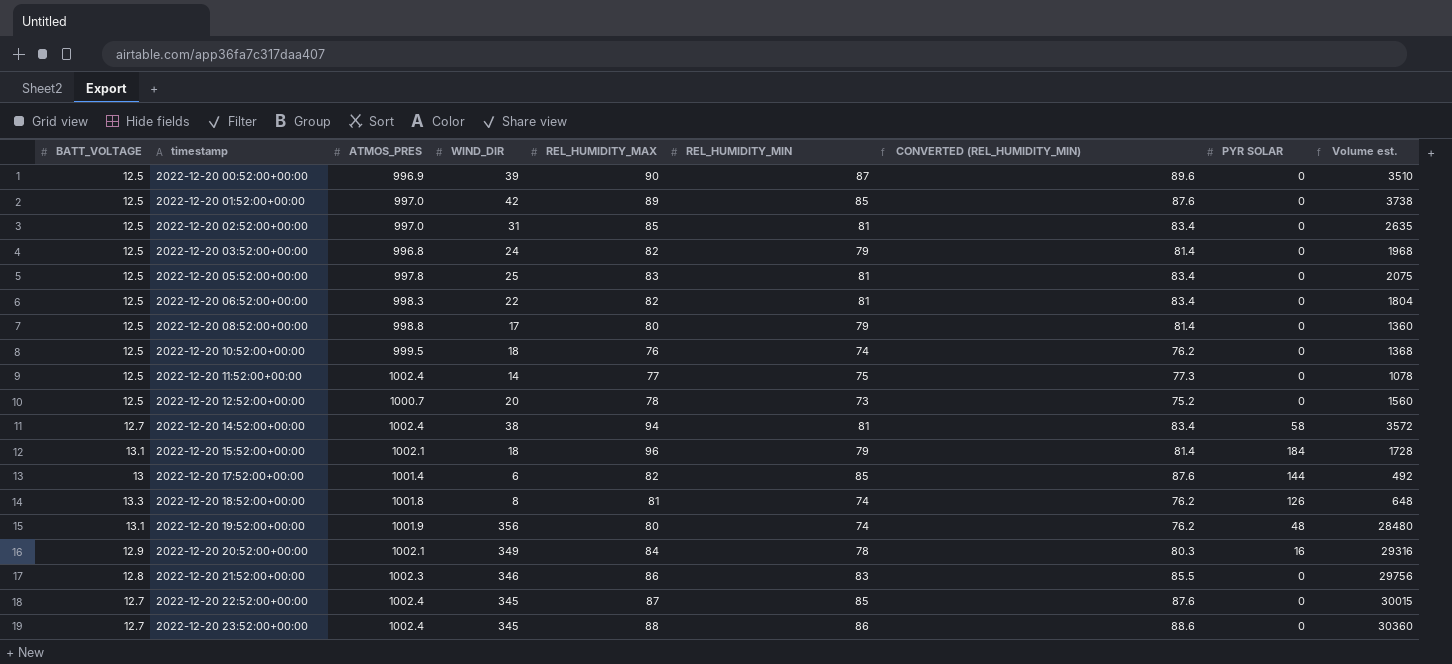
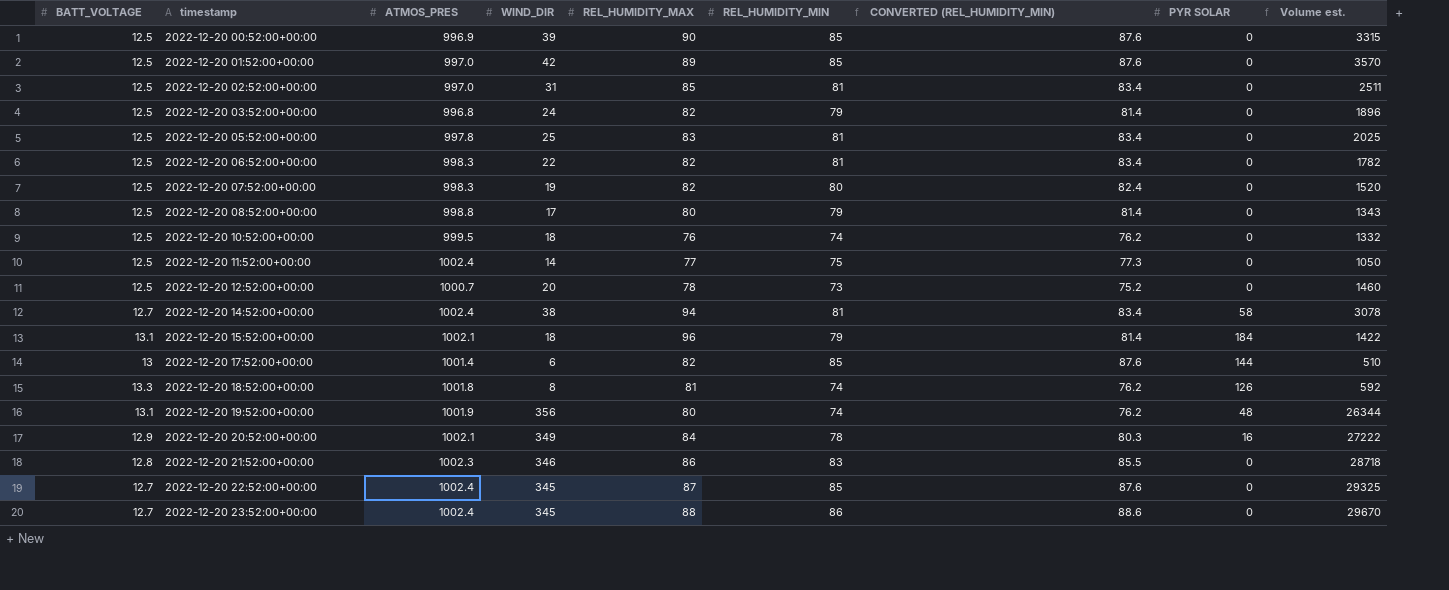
column Volume est. | formula: [WIND_DIR] * [REL_HUMIDITY_MAX] -> [WIND_DIR] * [REL_HUMIDITY_MIN]
2022-12-20 00:52:00+00:00 | REL_HUMIDITY_MIN: 87 -> 85
2022-12-20 00:52:00+00:00 | CONVERTED (REL_HUMIDITY_MIN): 89.6 -> 87.6
row 2022-12-20 07:52:00+00:00: none -> 12.5 | 998.3 | 19 | 82 | 80 | 82.4 | 0 | 1520

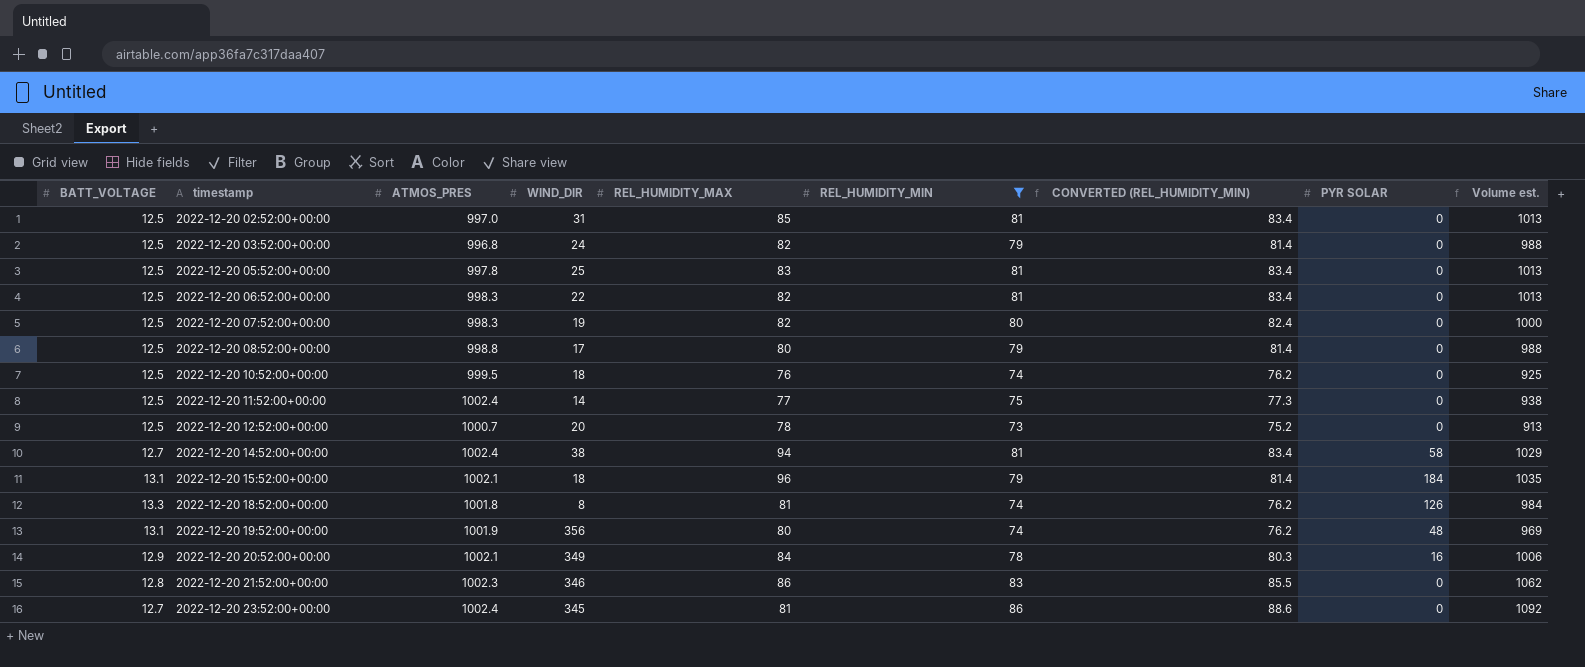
filter: none -> REL_HUMIDITY_MIN != 85
column Volume est. | formula: [WIND_DIR] * [REL_HUMIDITY_MIN] -> [BATT_VOLTAGE] * [REL_HUMIDITY_MIN]
2022-12-20 23:52:00+00:00 | REL_HUMIDITY_MAX: 88 -> 81

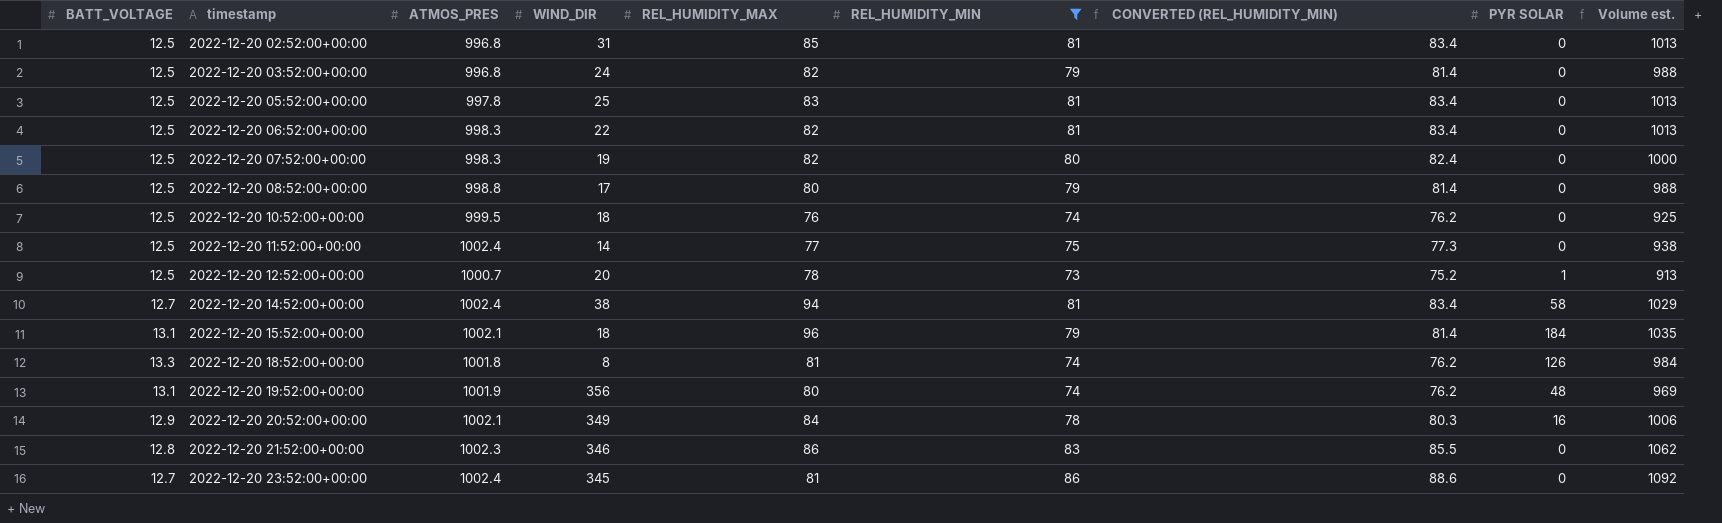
2022-12-20 02:52:00+00:00 | ATMOS_PRES: 997.0 -> 996.8
2022-12-20 12:52:00+00:00 | PYR SOLAR: 0 -> 1

